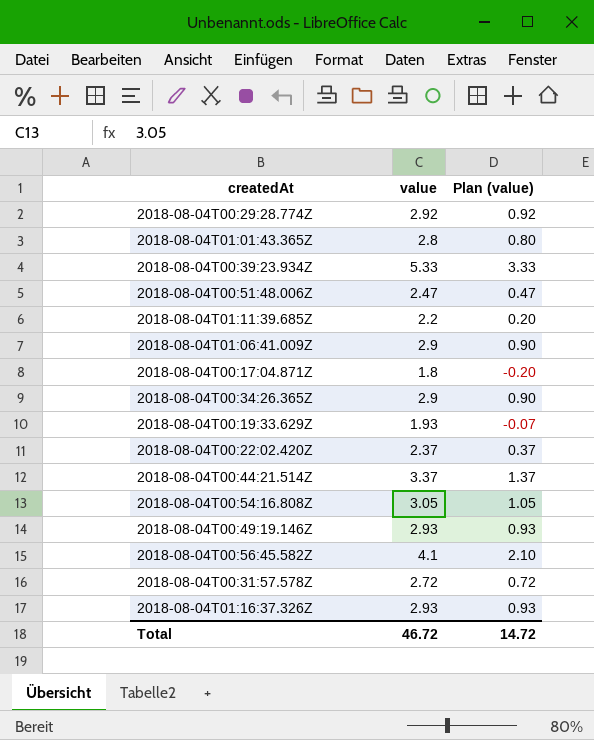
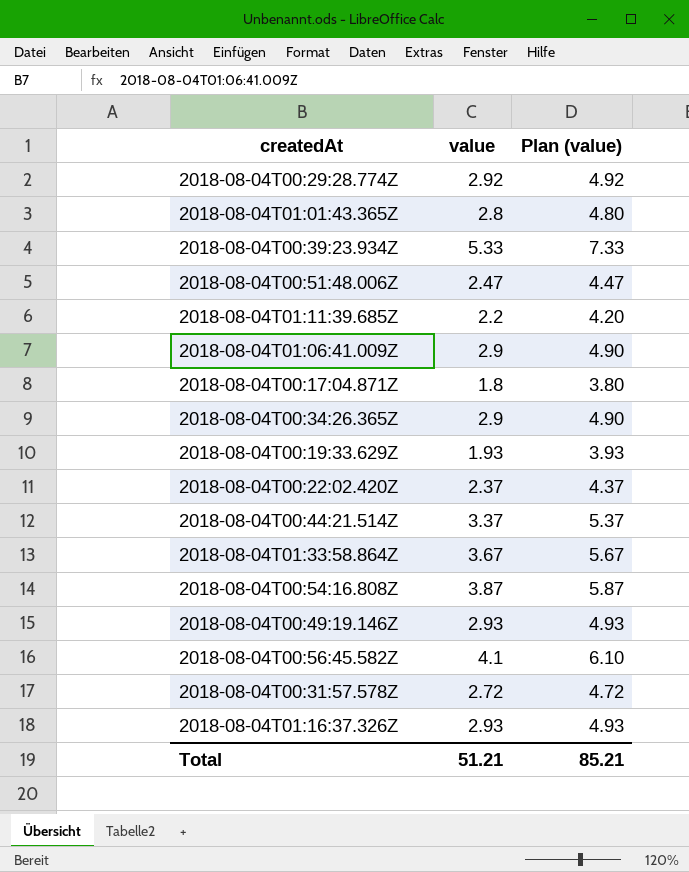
column Plan (value) | formula: [value] - 2 -> [value] + 2
row 2018-08-04T01:33:58.864Z: none -> 3.67 | 5.67
2018-08-04T00:54:16.808Z | value: 3.05 -> 3.87
Total | value: 46.72 -> 51.21
Total | Plan (value): 14.72 -> 85.21

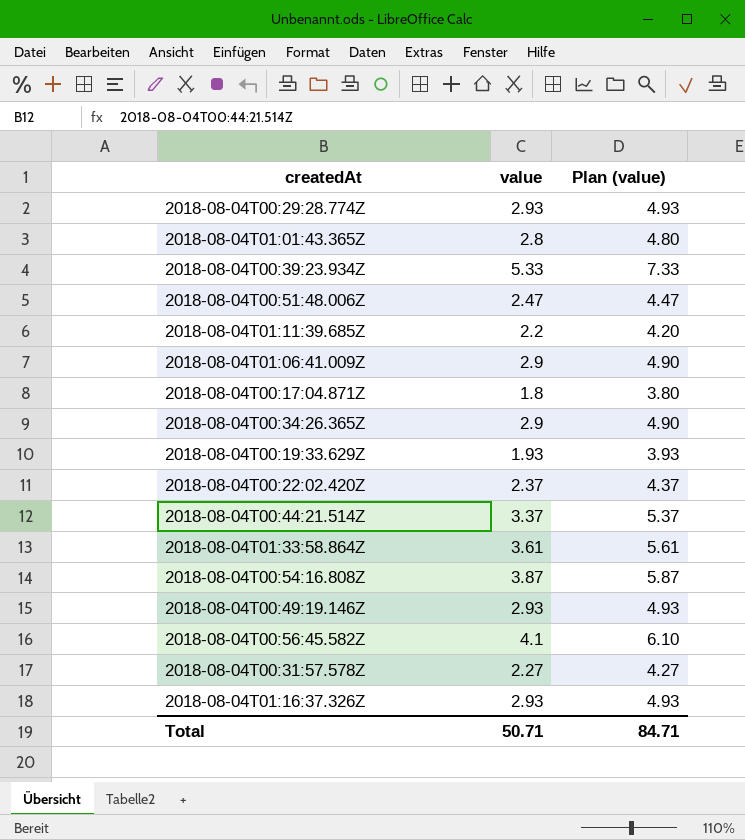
2018-08-04T00:29:28.774Z | value: 2.92 -> 2.93
2018-08-04T00:29:28.774Z | Plan (value): 4.92 -> 4.93
2018-08-04T01:33:58.864Z | value: 3.67 -> 3.61
2018-08-04T01:33:58.864Z | Plan (value): 5.67 -> 5.61
2018-08-04T00:31:57.578Z | value: 2.72 -> 2.27
2018-08-04T00:31:57.578Z | Plan (value): 4.72 -> 4.27
Total | value: 51.21 -> 50.71
Total | Plan (value): 85.21 -> 84.71

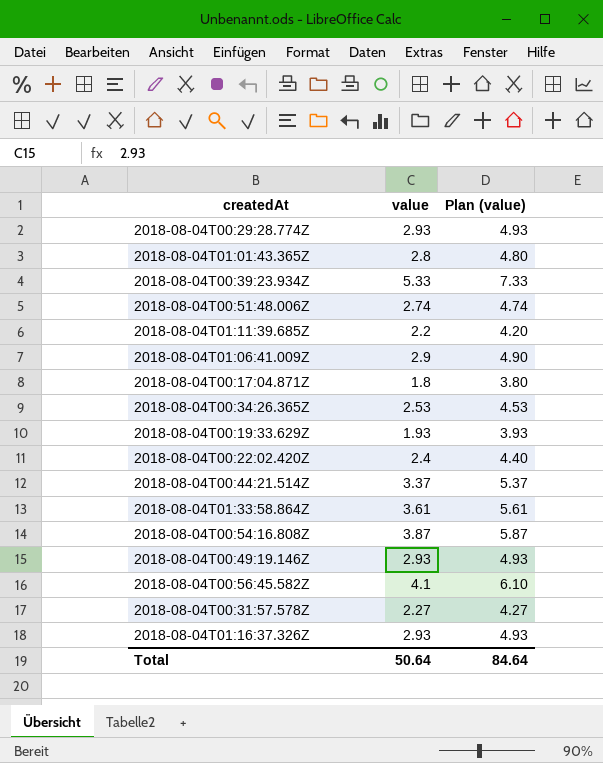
2018-08-04T00:51:48.006Z | value: 2.47 -> 2.74
2018-08-04T00:51:48.006Z | Plan (value): 4.47 -> 4.74
2018-08-04T00:34:26.365Z | value: 2.9 -> 2.53
2018-08-04T00:34:26.365Z | Plan (value): 4.90 -> 4.53
2018-08-04T00:22:02.420Z | value: 2.37 -> 2.4
2018-08-04T00:22:02.420Z | Plan (value): 4.37 -> 4.40
Total | value: 50.71 -> 50.64
Total | Plan (value): 84.71 -> 84.64

